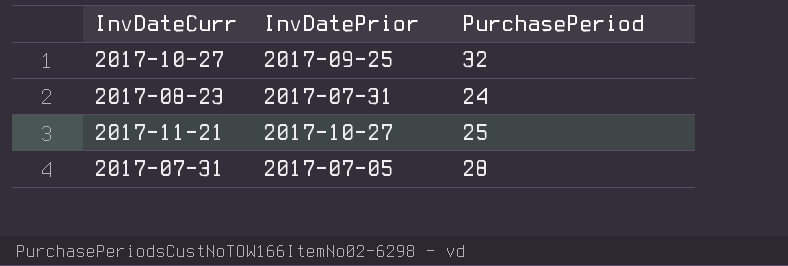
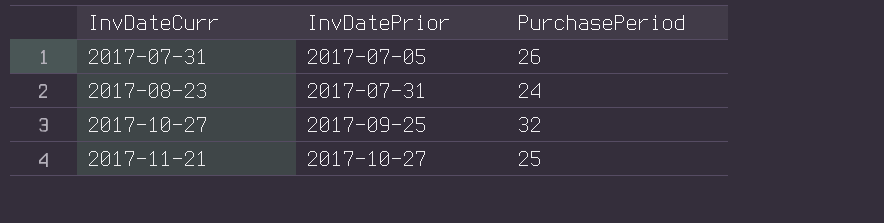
row order: none -> InvDateCurr ascending
2017-07-31 | PurchasePeriod: 28 -> 26

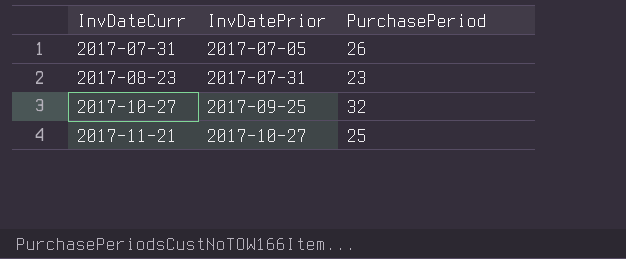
2017-08-23 | PurchasePeriod: 24 -> 23

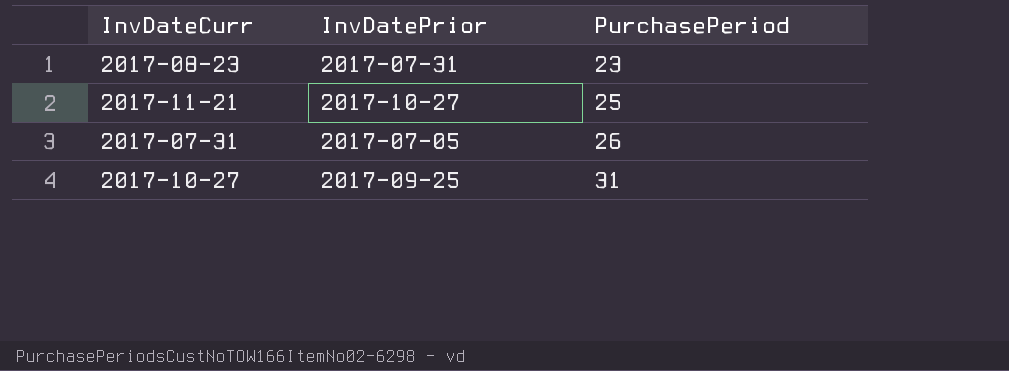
row order: InvDateCurr ascending -> PurchasePeriod ascending
2017-10-27 | PurchasePeriod: 32 -> 31

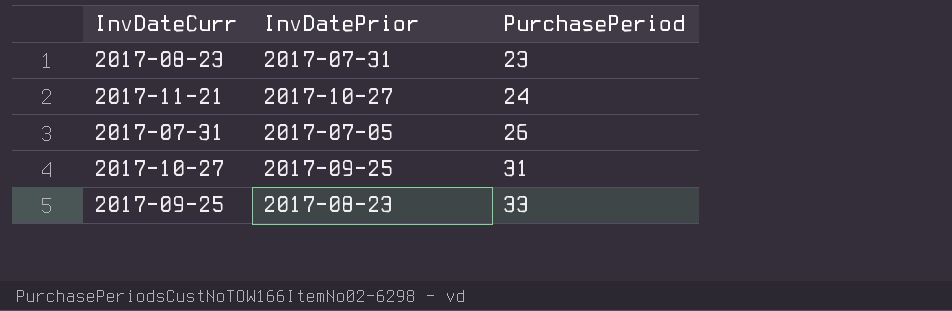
2017-11-21 | PurchasePeriod: 25 -> 24
row 2017-09-25: none -> 2017-08-23 | 33

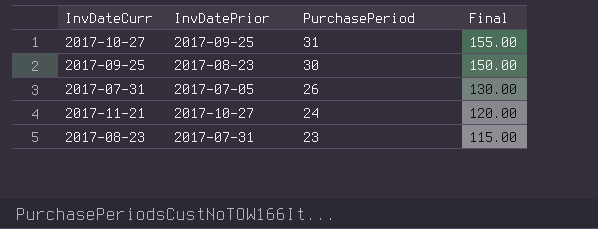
row order: PurchasePeriod ascending -> PurchasePeriod descending
column Final | formula: none -> [PurchasePeriod] * 5
2017-09-25 | PurchasePeriod: 33 -> 30

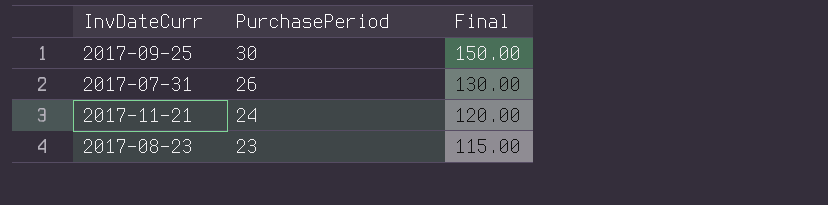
column InvDatePrior | position: 2 -> none
row 2017-10-27: 2017-09-25 | 31 | 155.00 -> none

